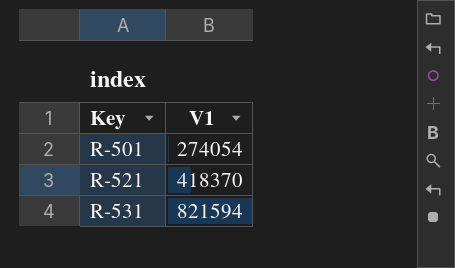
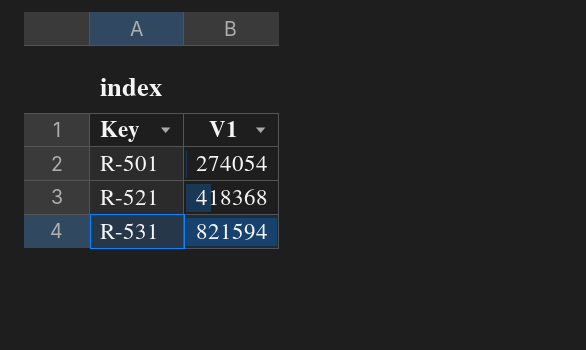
R-521 | V1: 418370 -> 418368

